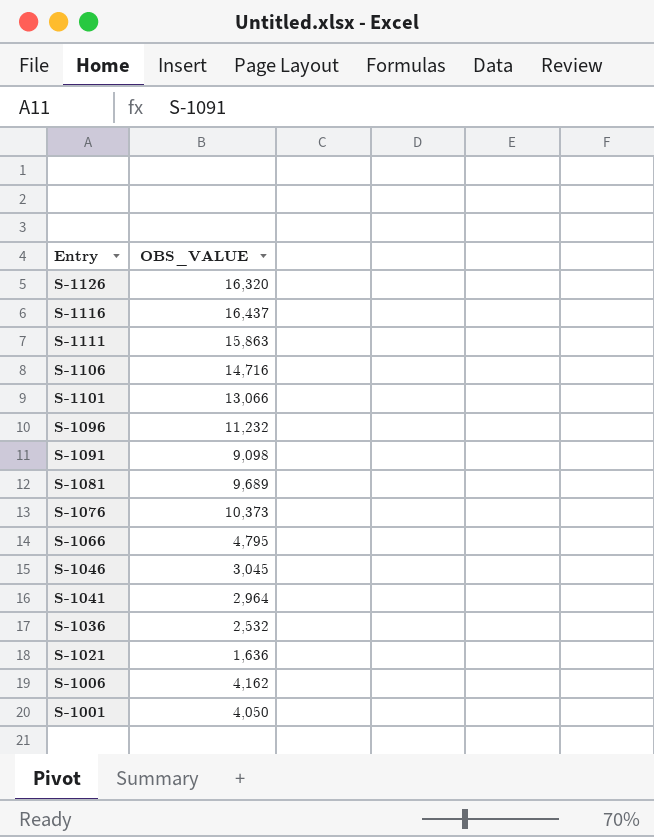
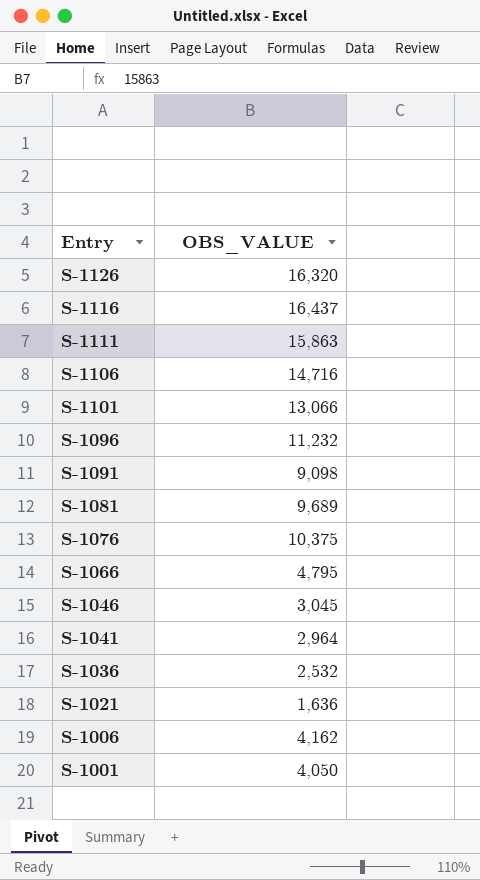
S-1076 | OBS_VALUE: 10,373 -> 10,375

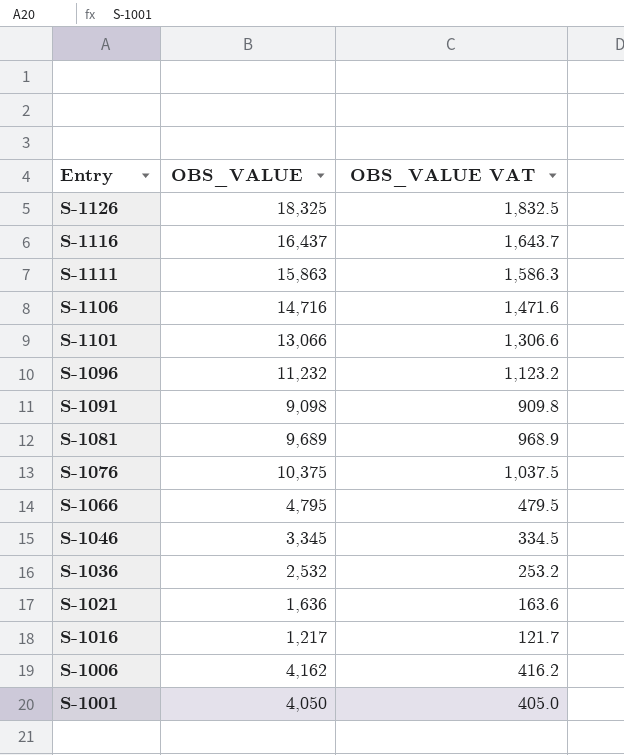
column OBS_VALUE VAT | formula: none -> [OBS_VALUE] * 0.1
row S-1041: 2,964 -> none
S-1126 | OBS_VALUE: 16,320 -> 18,325
S-1046 | OBS_VALUE: 3,045 -> 3,345
row S-1016: none -> 1,217 | 121.7

